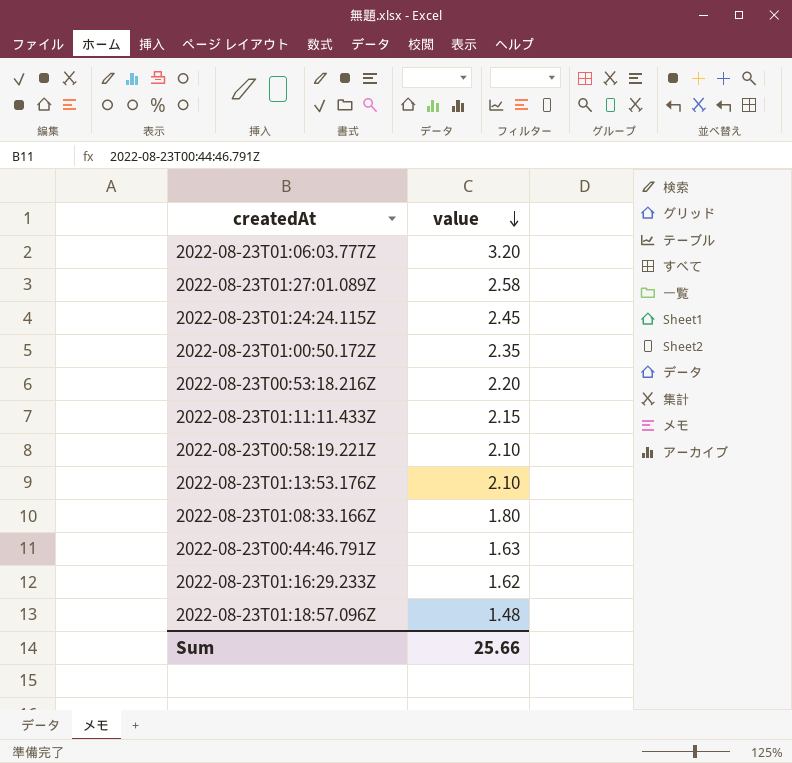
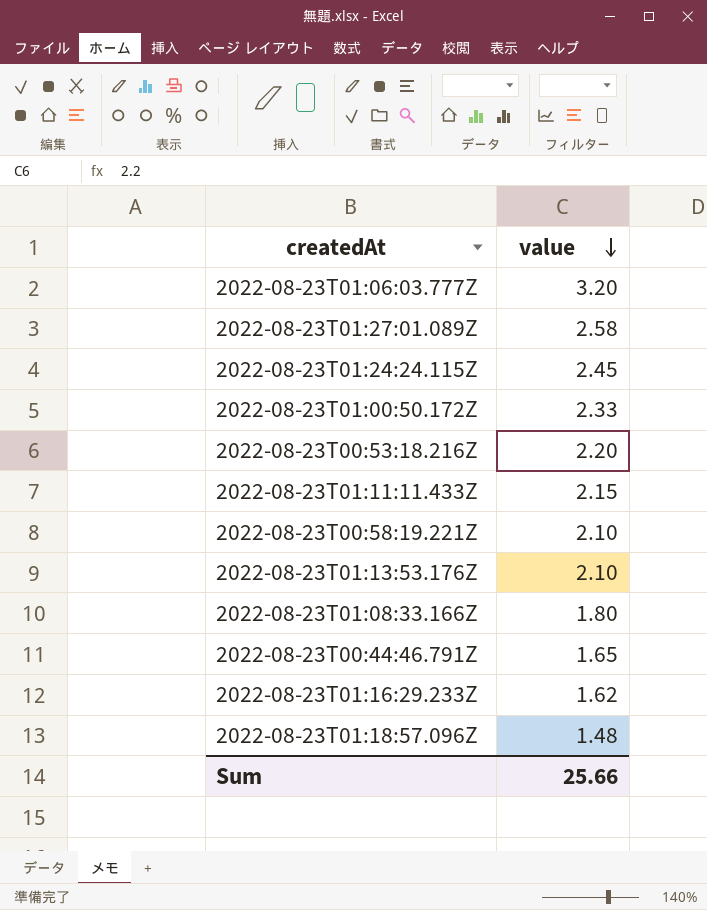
2022-08-23T01:00:50.172Z | value: 2.35 -> 2.33
2022-08-23T00:44:46.791Z | value: 1.63 -> 1.65

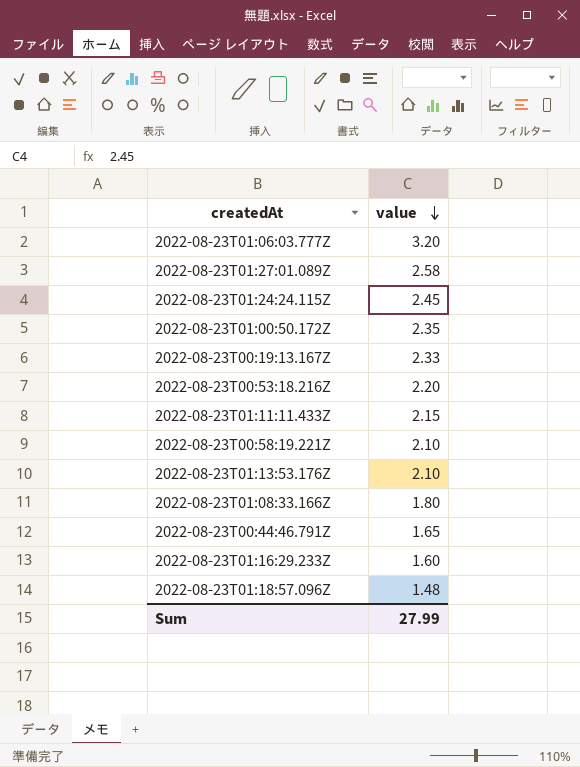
2022-08-23T01:00:50.172Z | value: 2.33 -> 2.35
row 2022-08-23T00:19:13.167Z: none -> 2.33
2022-08-23T01:16:29.233Z | value: 1.62 -> 1.60
Sum | value: 25.66 -> 27.99

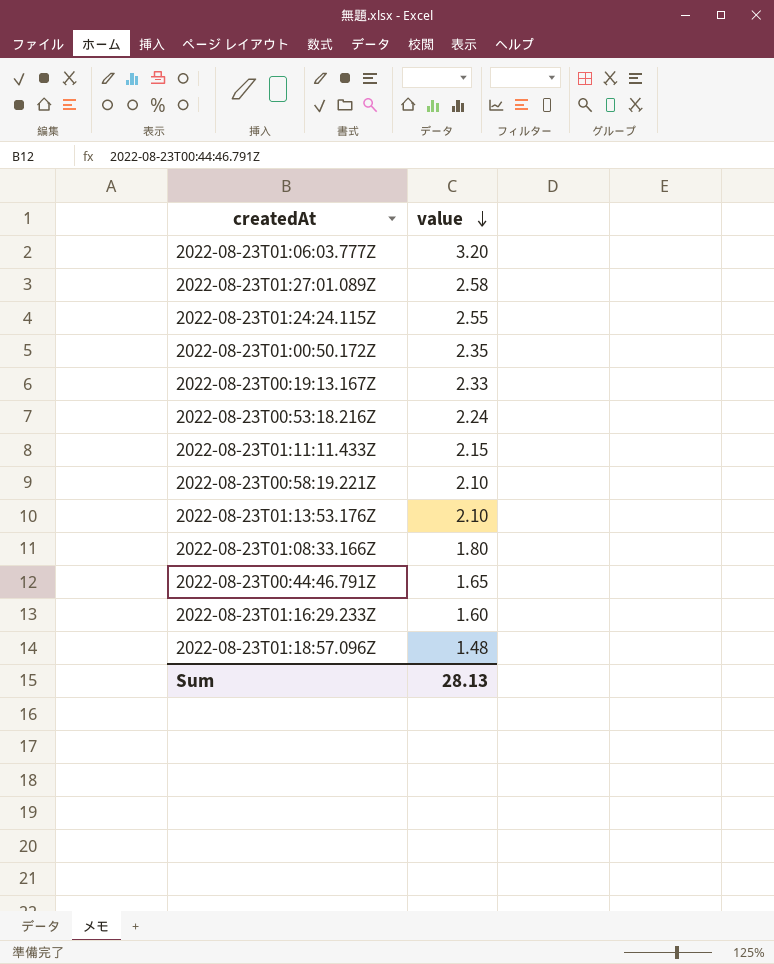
2022-08-23T01:24:24.115Z | value: 2.45 -> 2.55
2022-08-23T00:53:18.216Z | value: 2.20 -> 2.24
Sum | value: 27.99 -> 28.13

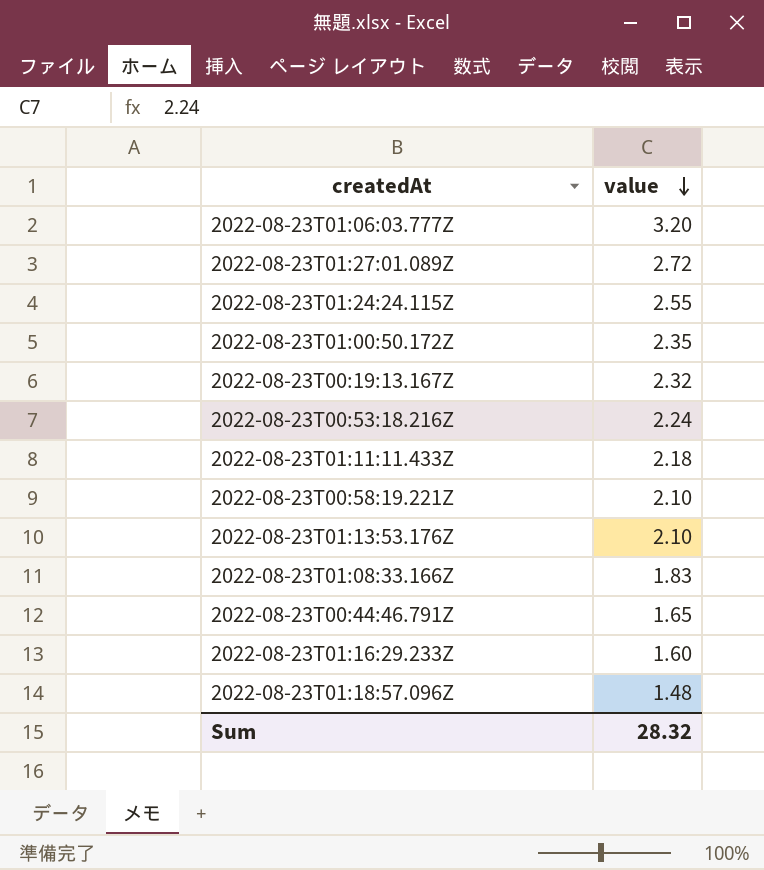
2022-08-23T01:27:01.089Z | value: 2.58 -> 2.72
2022-08-23T00:19:13.167Z | value: 2.33 -> 2.32
2022-08-23T01:11:11.433Z | value: 2.15 -> 2.18
2022-08-23T01:08:33.166Z | value: 1.80 -> 1.83
Sum | value: 28.13 -> 28.32

